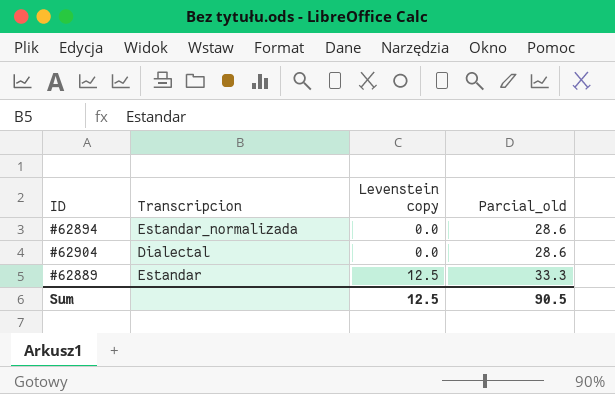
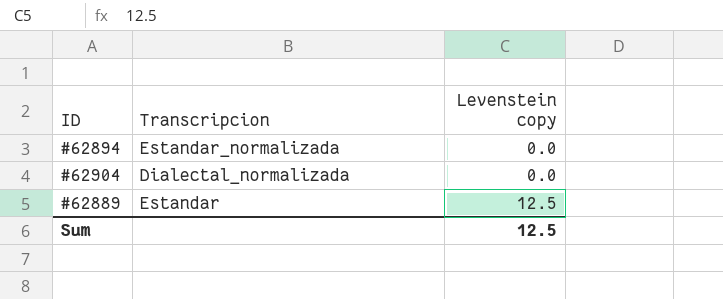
column Parcial_old | position: 4 -> none
#62904 | Transcripcion: Dialectal -> Dialectal_normalizada

